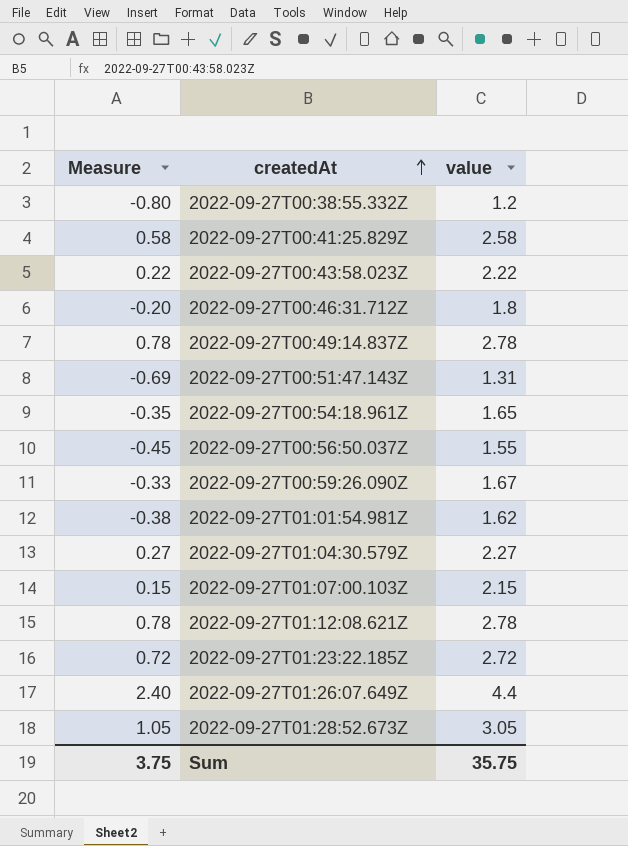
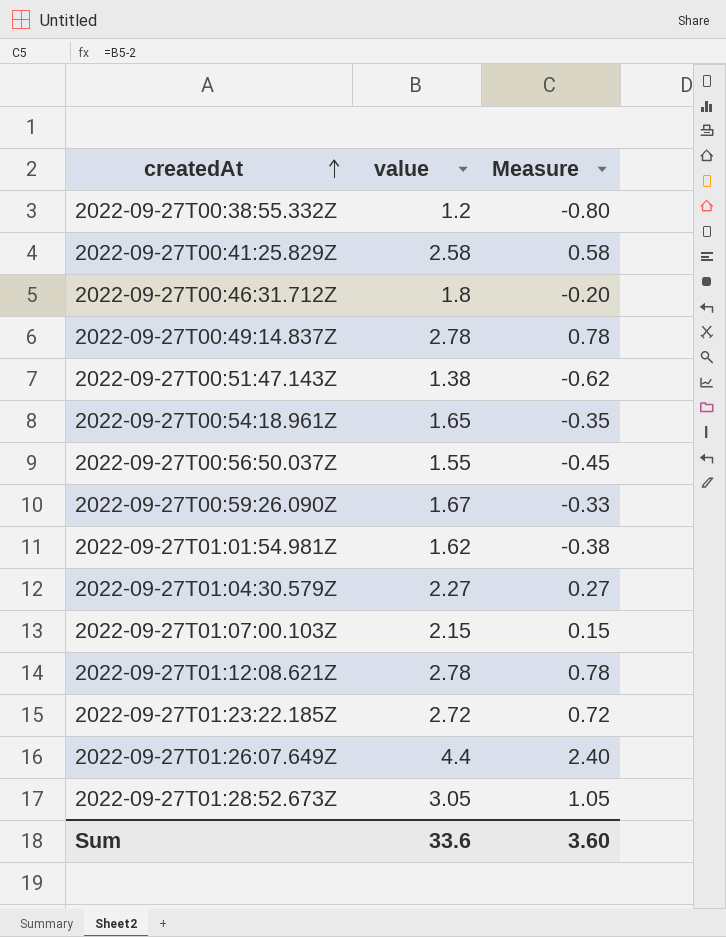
column Measure | position: 1 -> 3
row 2022-09-27T00:43:58.023Z: 0.22 | 2.22 -> none
2022-09-27T00:51:47.143Z | value: 1.31 -> 1.38
2022-09-27T00:51:47.143Z | Measure: -0.69 -> -0.62
Sum | value: 35.75 -> 33.6
Sum | Measure: 3.75 -> 3.60

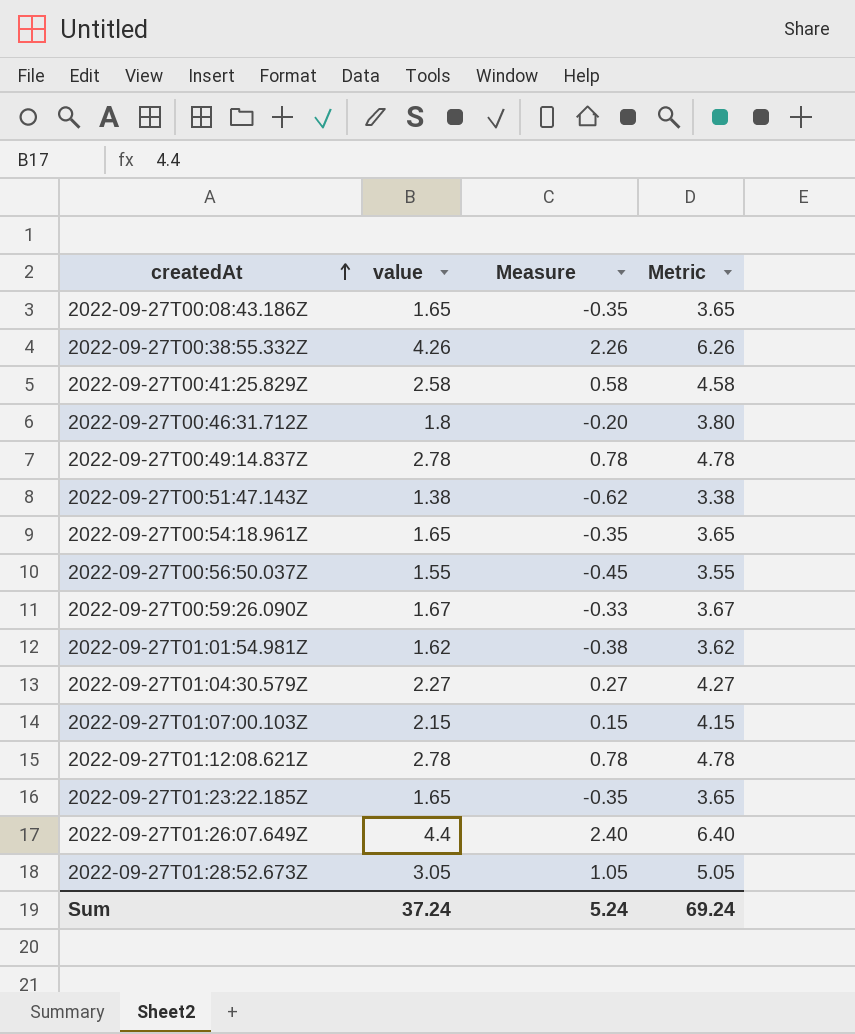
column Metric | formula: none -> [value] + 2
row 2022-09-27T00:08:43.186Z: none -> 1.65 | -0.35 | 3.65
2022-09-27T00:38:55.332Z | value: 1.2 -> 4.26
2022-09-27T00:38:55.332Z | Measure: -0.80 -> 2.26
2022-09-27T01:23:22.185Z | value: 2.72 -> 1.65
2022-09-27T01:23:22.185Z | Measure: 0.72 -> -0.35
Sum | value: 33.6 -> 37.24
Sum | Measure: 3.60 -> 5.24

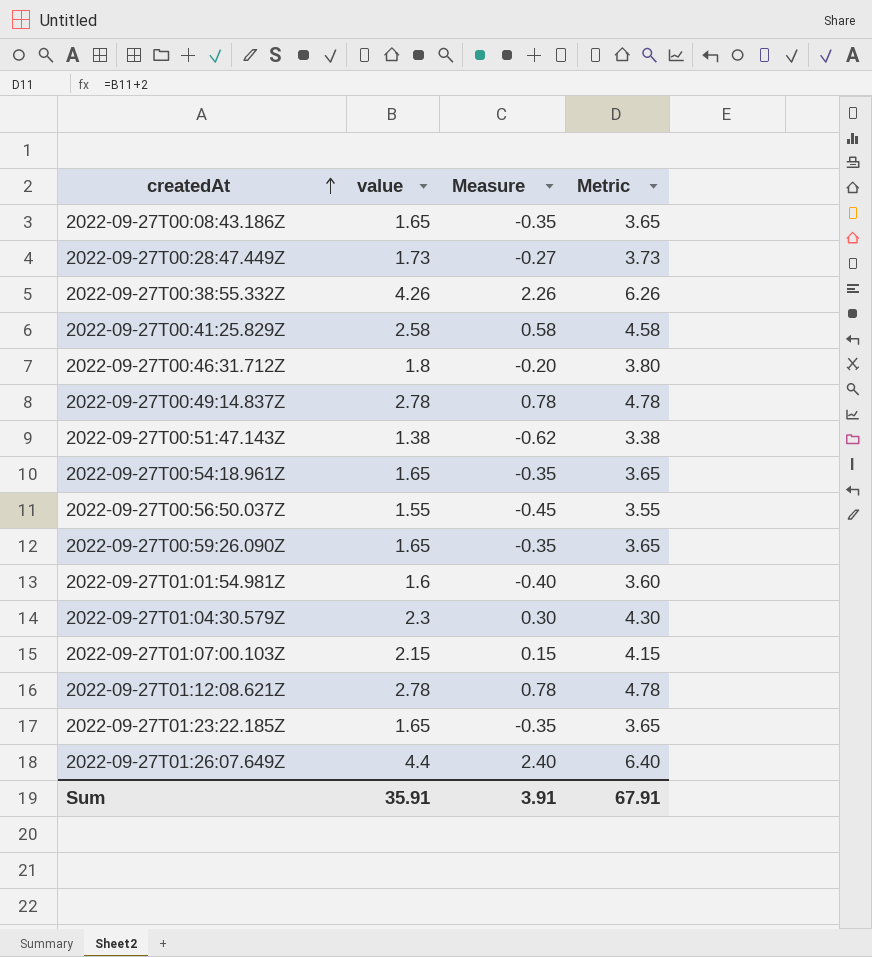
row 2022-09-27T01:28:52.673Z: 3.05 | 1.05 | 5.05 -> none
row 2022-09-27T00:28:47.449Z: none -> 1.73 | -0.27 | 3.73
2022-09-27T00:59:26.090Z | value: 1.67 -> 1.65
2022-09-27T00:59:26.090Z | Measure: -0.33 -> -0.35
2022-09-27T00:59:26.090Z | Metric: 3.67 -> 3.65
2022-09-27T01:01:54.981Z | value: 1.62 -> 1.6
2022-09-27T01:01:54.981Z | Measure: -0.38 -> -0.40
2022-09-27T01:01:54.981Z | Metric: 3.62 -> 3.60
2022-09-27T01:04:30.579Z | value: 2.27 -> 2.3
2022-09-27T01:04:30.579Z | Measure: 0.27 -> 0.30
2022-09-27T01:04:30.579Z | Metric: 4.27 -> 4.30
Sum | value: 37.24 -> 35.91
Sum | Measure: 5.24 -> 3.91
Sum | Metric: 69.24 -> 67.91

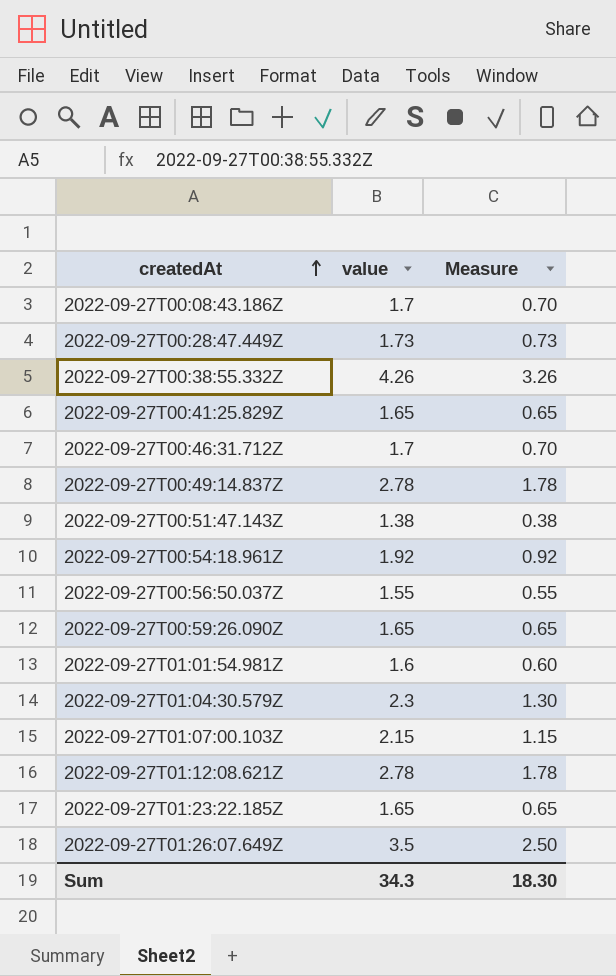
column Metric | formula: [value] + 2 -> none
column Measure | formula: [value] - 2 -> [value] - 1
2022-09-27T00:08:43.186Z | value: 1.65 -> 1.7
2022-09-27T00:41:25.829Z | value: 2.58 -> 1.65
2022-09-27T00:46:31.712Z | value: 1.8 -> 1.7
2022-09-27T00:54:18.961Z | value: 1.65 -> 1.92
2022-09-27T01:26:07.649Z | value: 4.4 -> 3.5
Sum | value: 35.91 -> 34.3
Sum | Measure: 3.91 -> 18.30

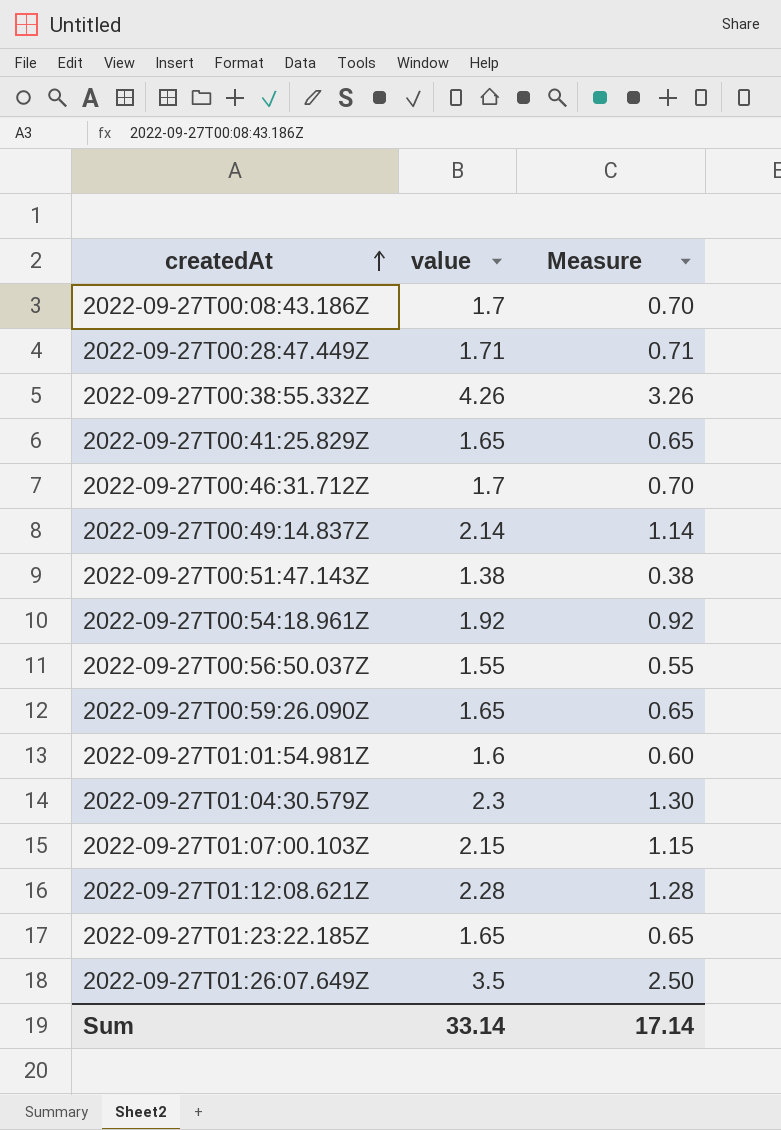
2022-09-27T00:28:47.449Z | value: 1.73 -> 1.71
2022-09-27T00:28:47.449Z | Measure: 0.73 -> 0.71
2022-09-27T00:49:14.837Z | value: 2.78 -> 2.14
2022-09-27T00:49:14.837Z | Measure: 1.78 -> 1.14
2022-09-27T01:12:08.621Z | value: 2.78 -> 2.28
2022-09-27T01:12:08.621Z | Measure: 1.78 -> 1.28
Sum | value: 34.3 -> 33.14
Sum | Measure: 18.30 -> 17.14

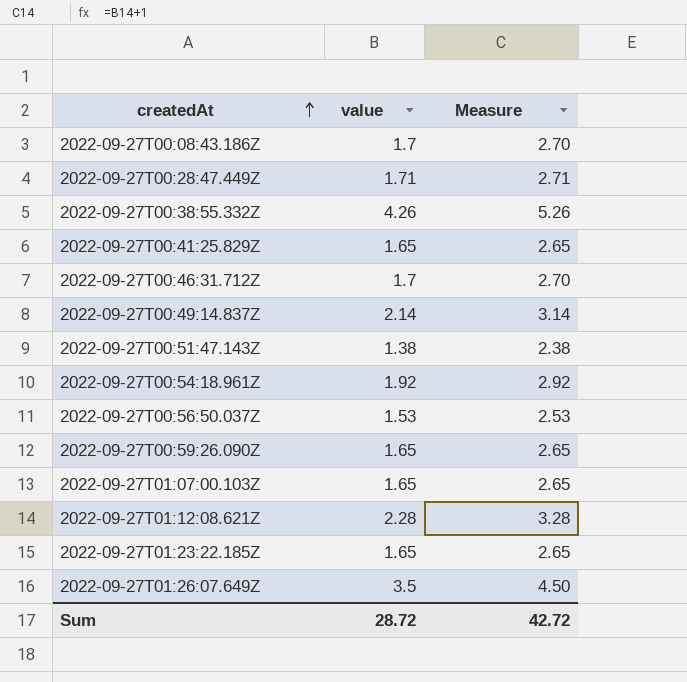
column Measure | formula: [value] - 1 -> [value] + 1
row 2022-09-27T01:01:54.981Z: 1.6 | 0.60 -> none
row 2022-09-27T01:04:30.579Z: 2.3 | 1.30 -> none
2022-09-27T00:56:50.037Z | value: 1.55 -> 1.53
2022-09-27T01:07:00.103Z | value: 2.15 -> 1.65
Sum | value: 33.14 -> 28.72
Sum | Measure: 17.14 -> 42.72

